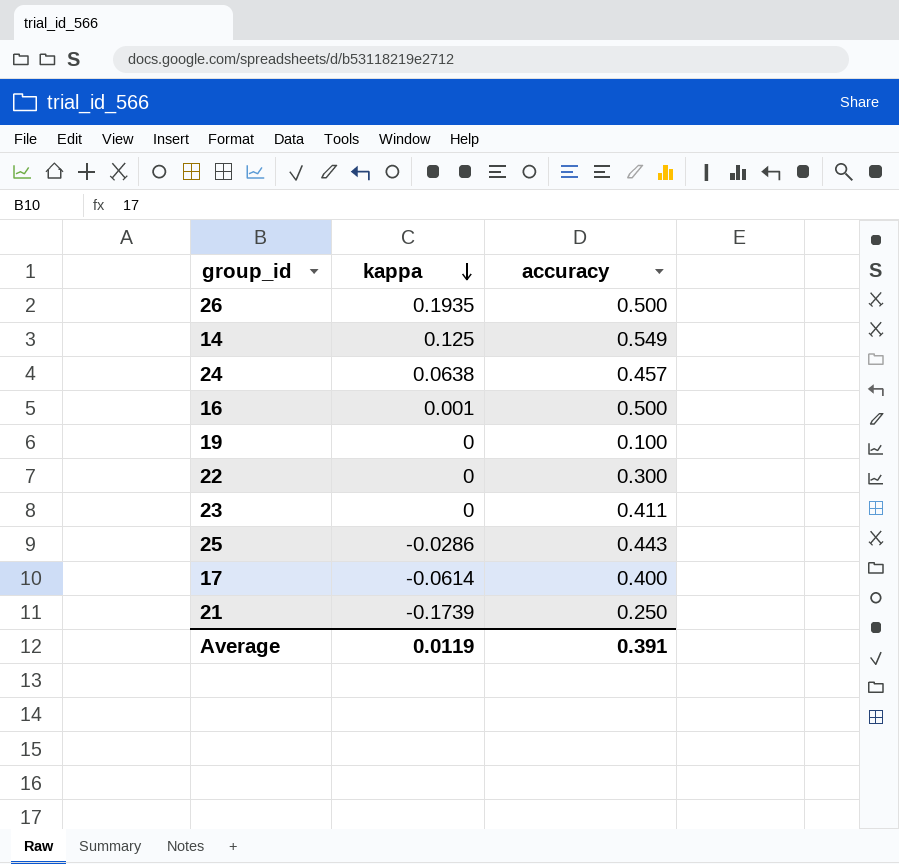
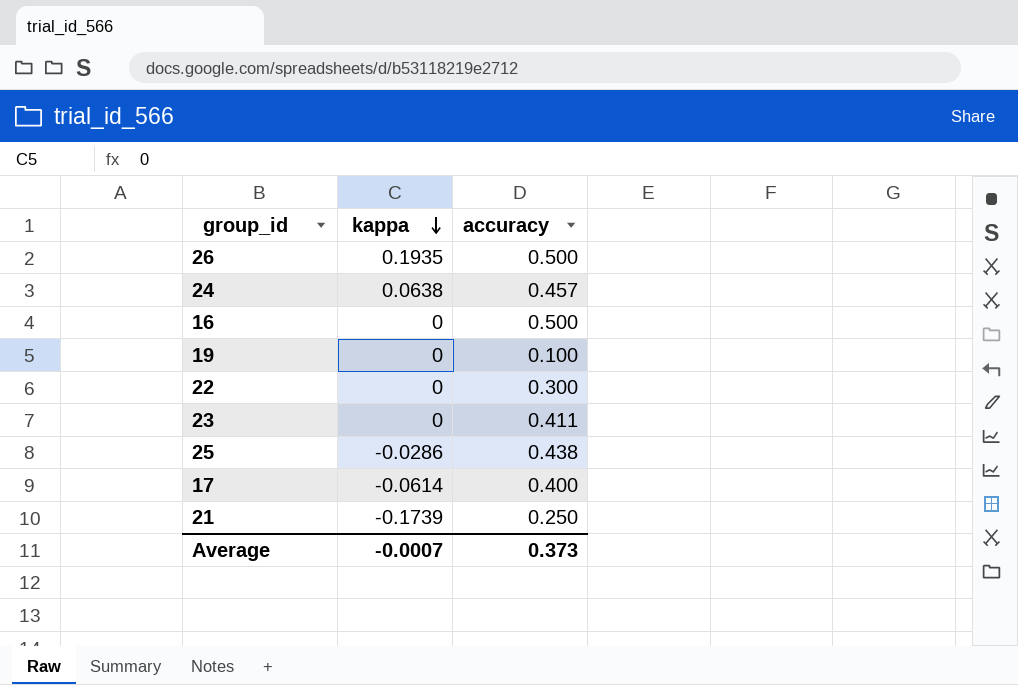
row 14: 0.125 | 0.549 -> none
16 | kappa: 0.001 -> 0
25 | accuracy: 0.443 -> 0.438
Average | kappa: 0.0119 -> -0.0007
Average | accuracy: 0.391 -> 0.373

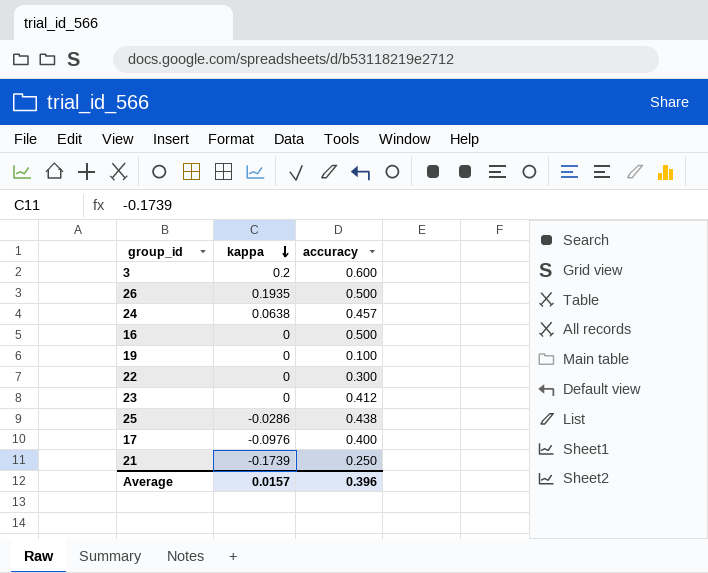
row 3: none -> 0.2 | 0.600
23 | accuracy: 0.411 -> 0.412
17 | kappa: -0.0614 -> -0.0976
Average | kappa: -0.0007 -> 0.0157
Average | accuracy: 0.373 -> 0.396

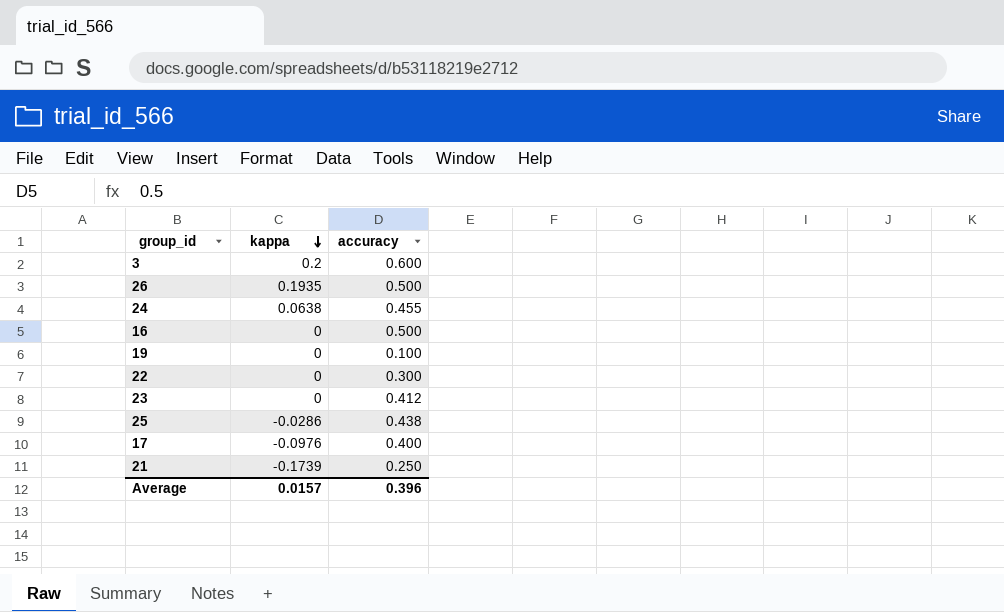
24 | accuracy: 0.457 -> 0.455

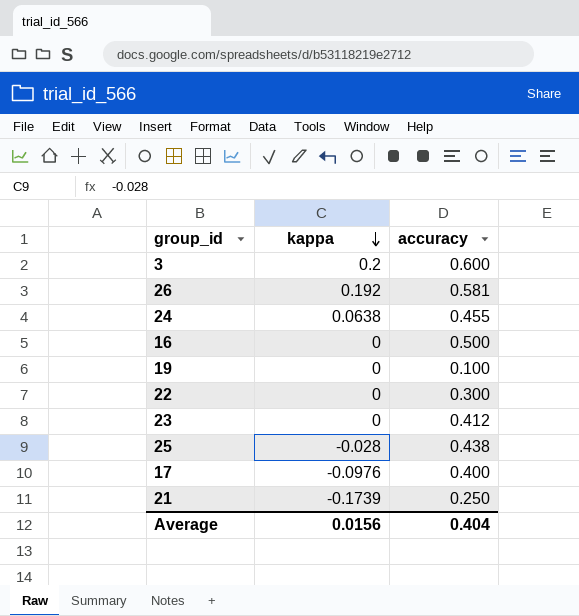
26 | kappa: 0.1935 -> 0.192
26 | accuracy: 0.500 -> 0.581
25 | kappa: -0.0286 -> -0.028
Average | kappa: 0.0157 -> 0.0156
Average | accuracy: 0.396 -> 0.404

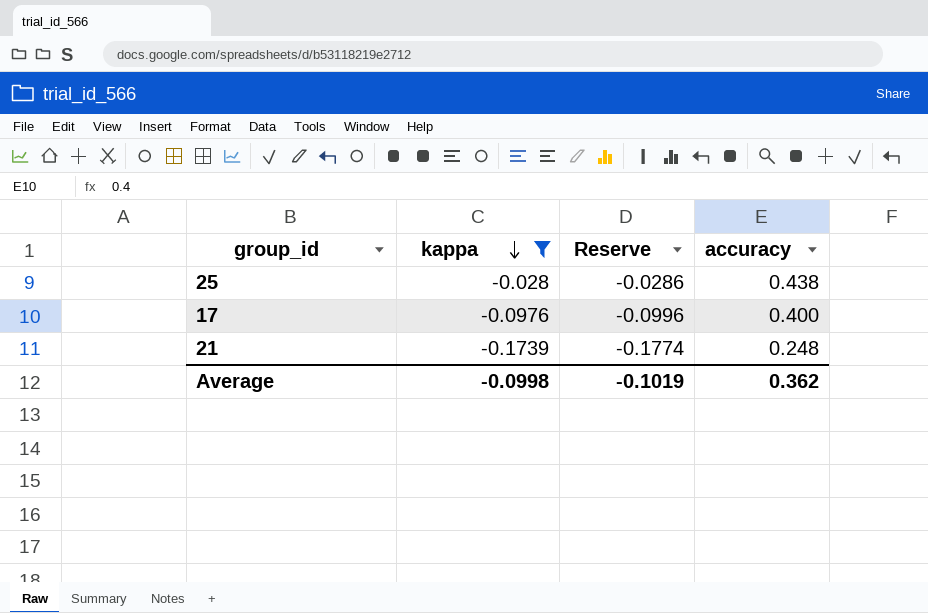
filter: none -> kappa <= -0.028
column Reserve | formula: none -> [kappa] * 1.02
21 | accuracy: 0.250 -> 0.248
Average | kappa: 0.0156 -> -0.0998
Average | accuracy: 0.404 -> 0.362

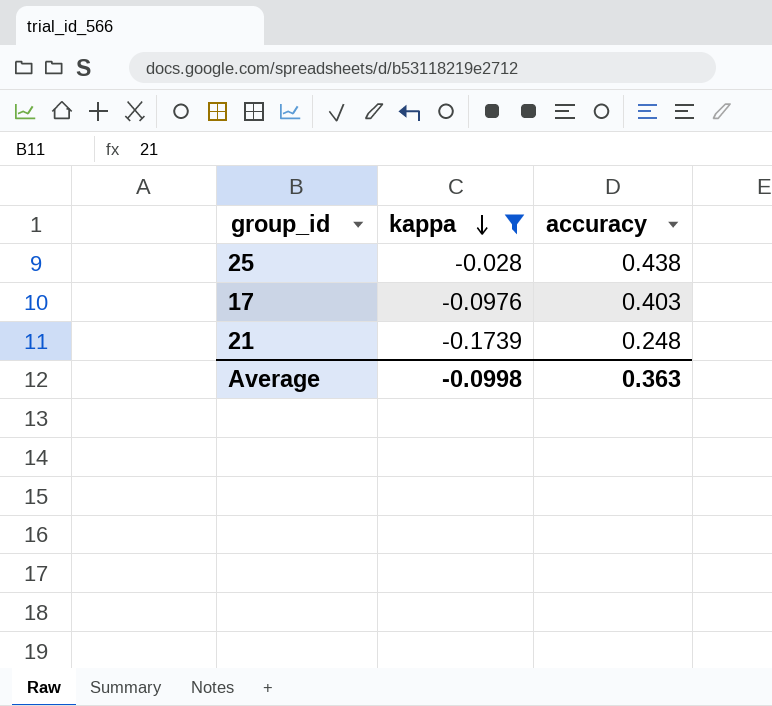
column Reserve | formula: [kappa] * 1.02 -> none
17 | accuracy: 0.400 -> 0.403
Average | accuracy: 0.362 -> 0.363

